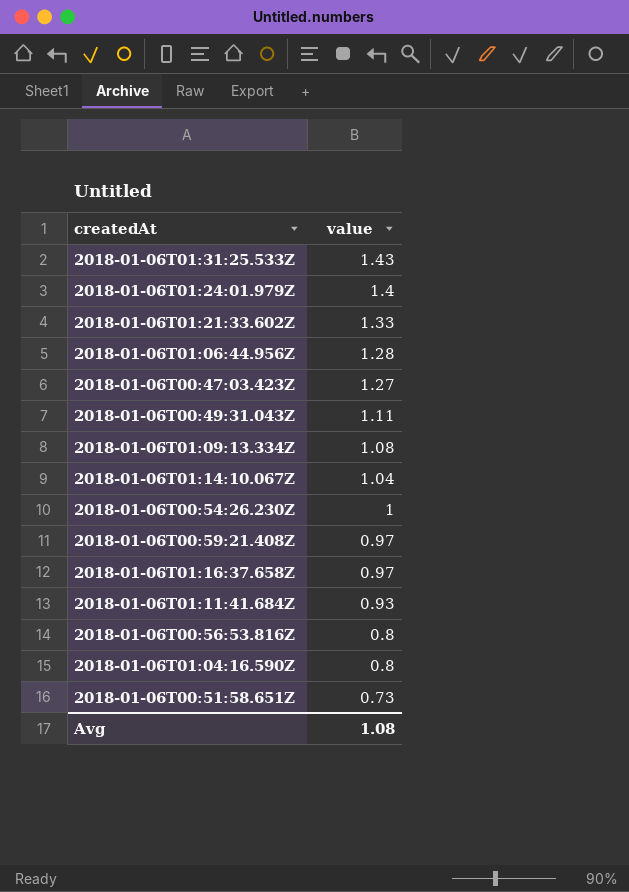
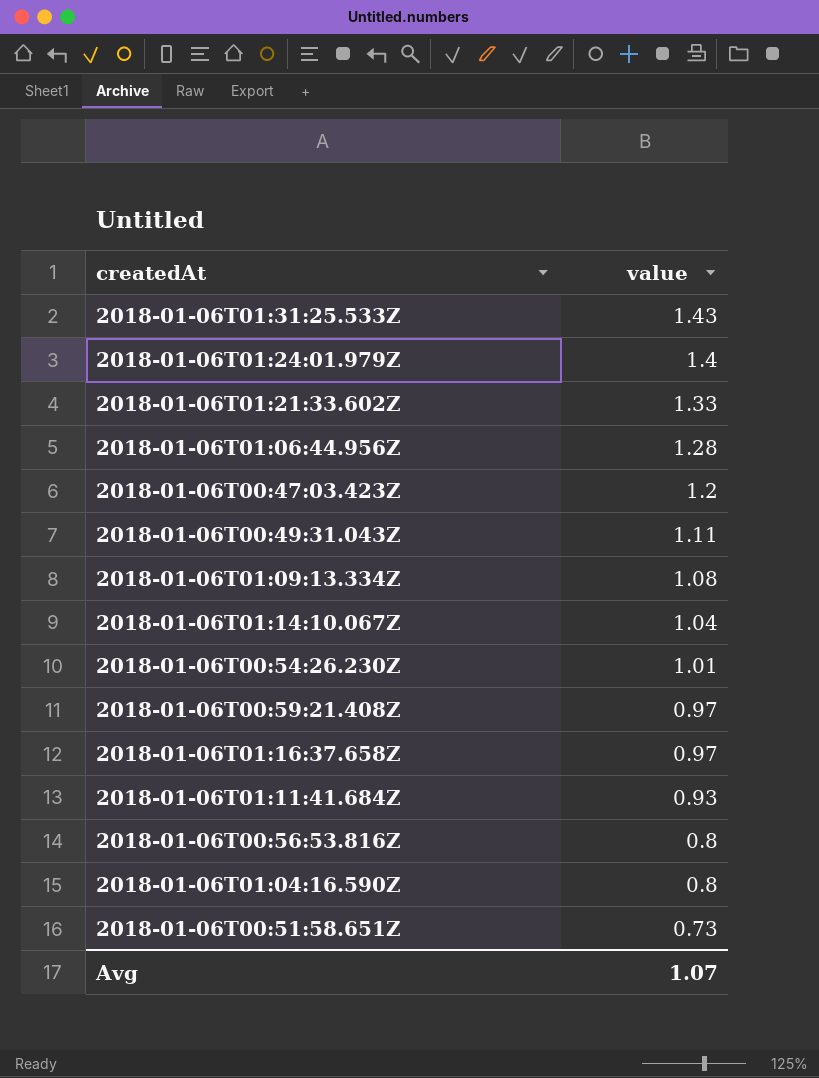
2018-01-06T00:47:03.423Z | value: 1.27 -> 1.2
2018-01-06T00:54:26.230Z | value: 1 -> 1.01
Avg | value: 1.08 -> 1.07

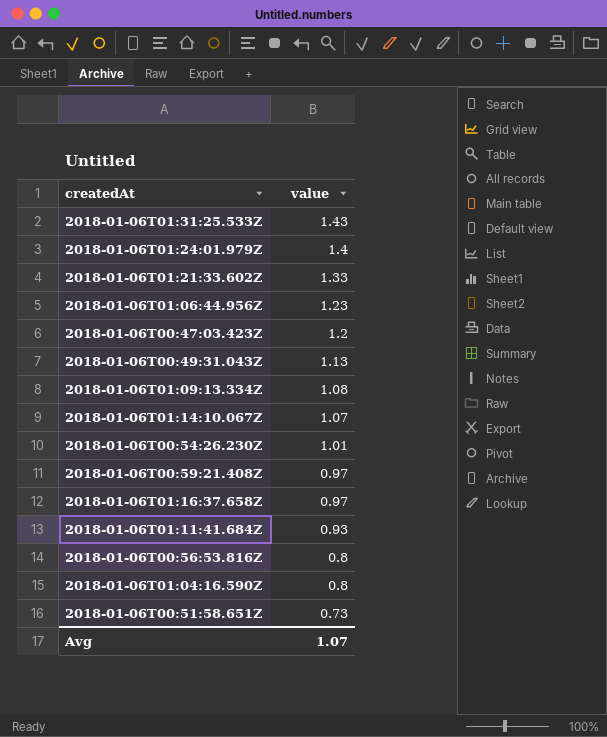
2018-01-06T01:06:44.956Z | value: 1.28 -> 1.23
2018-01-06T00:49:31.043Z | value: 1.11 -> 1.13
2018-01-06T01:14:10.067Z | value: 1.04 -> 1.07

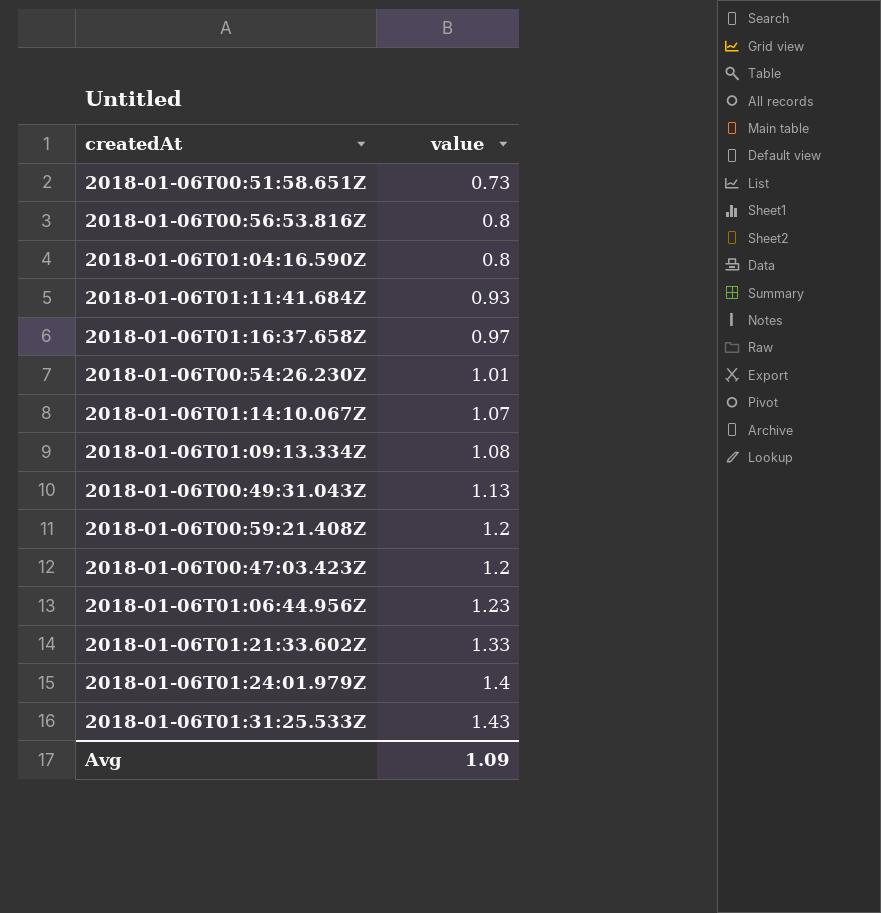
row order: value descending -> value ascending
2018-01-06T00:59:21.408Z | value: 0.97 -> 1.2
Avg | value: 1.07 -> 1.09

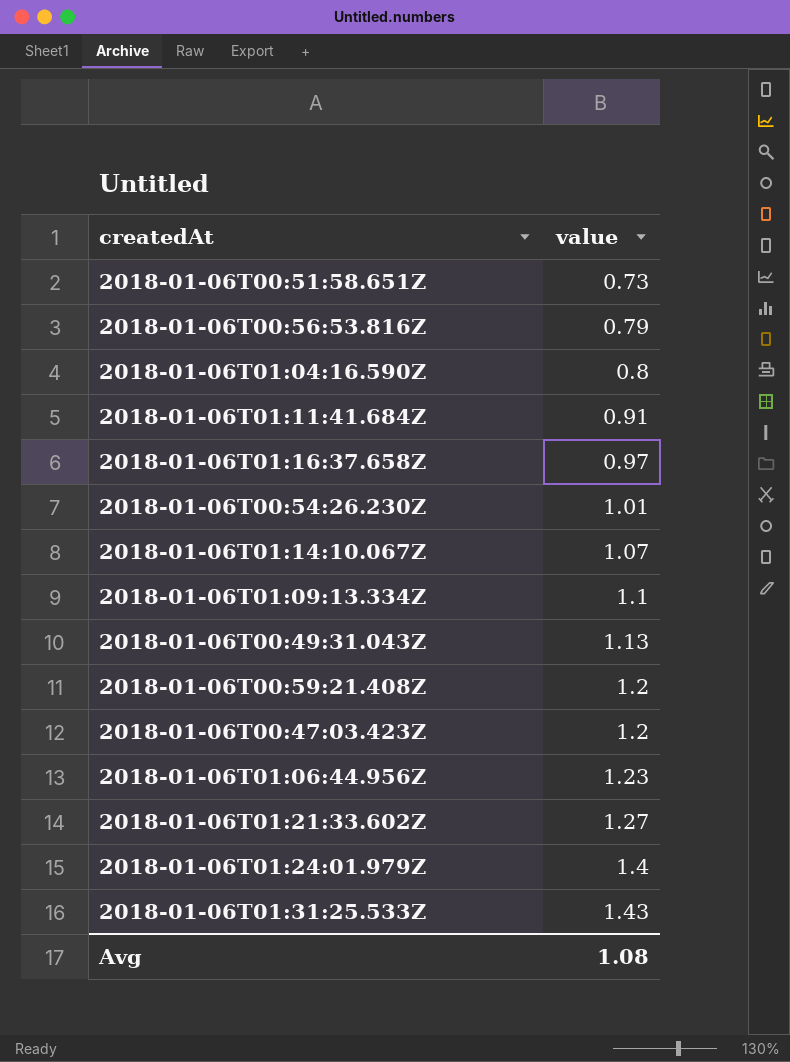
2018-01-06T00:56:53.816Z | value: 0.8 -> 0.79
2018-01-06T01:11:41.684Z | value: 0.93 -> 0.91
2018-01-06T01:09:13.334Z | value: 1.08 -> 1.1
2018-01-06T01:21:33.602Z | value: 1.33 -> 1.27
Avg | value: 1.09 -> 1.08

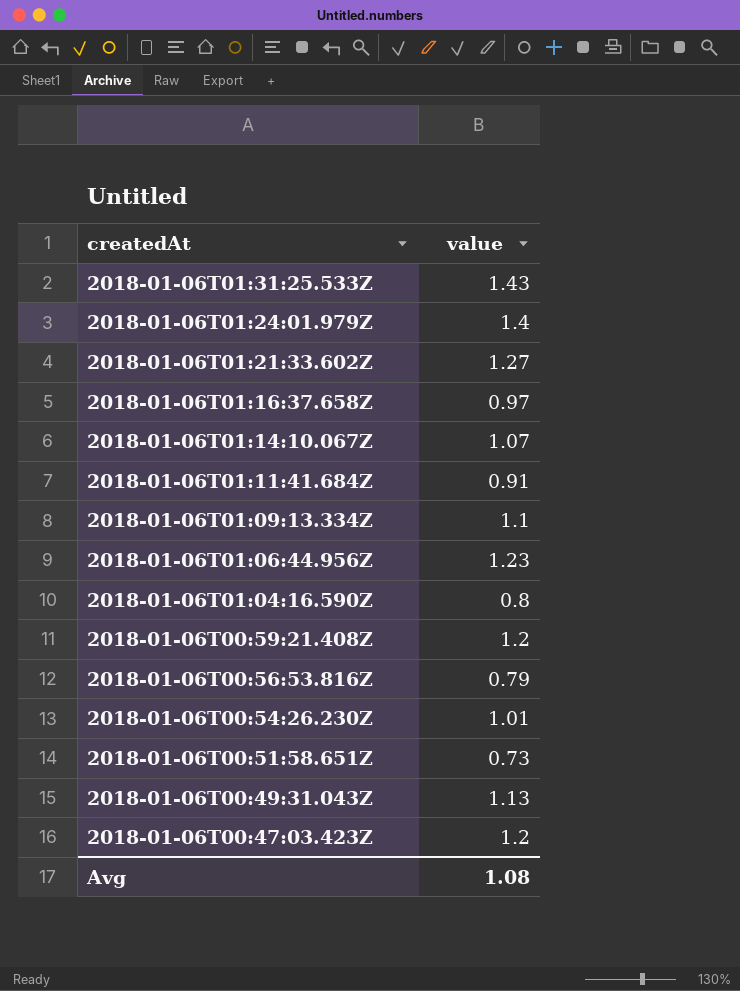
row order: value ascending -> createdAt descending

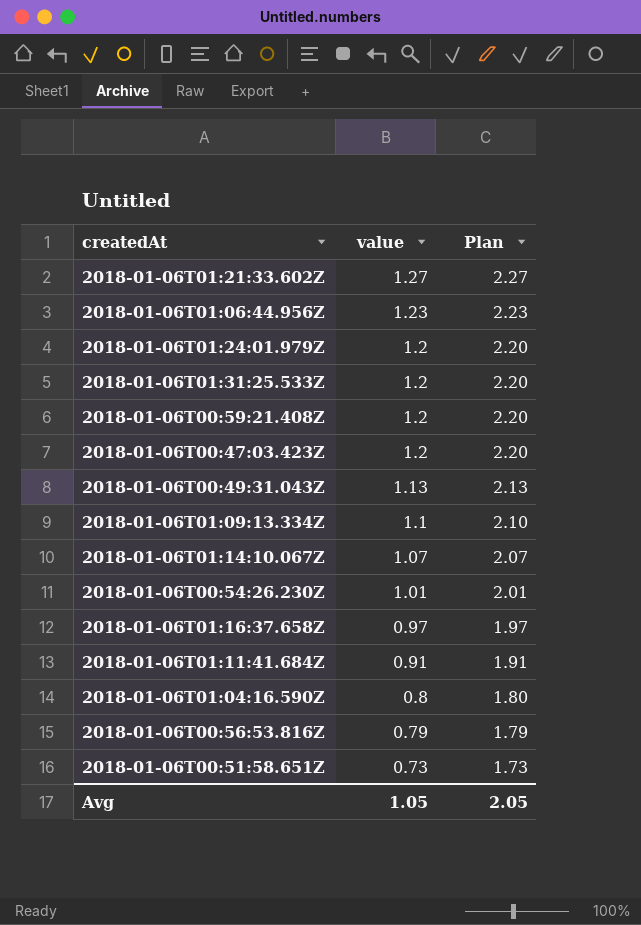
row order: createdAt descending -> value descending
column Plan | formula: none -> [value] + 1
2018-01-06T01:24:01.979Z | value: 1.4 -> 1.2
2018-01-06T01:31:25.533Z | value: 1.43 -> 1.2
Avg | value: 1.08 -> 1.05

